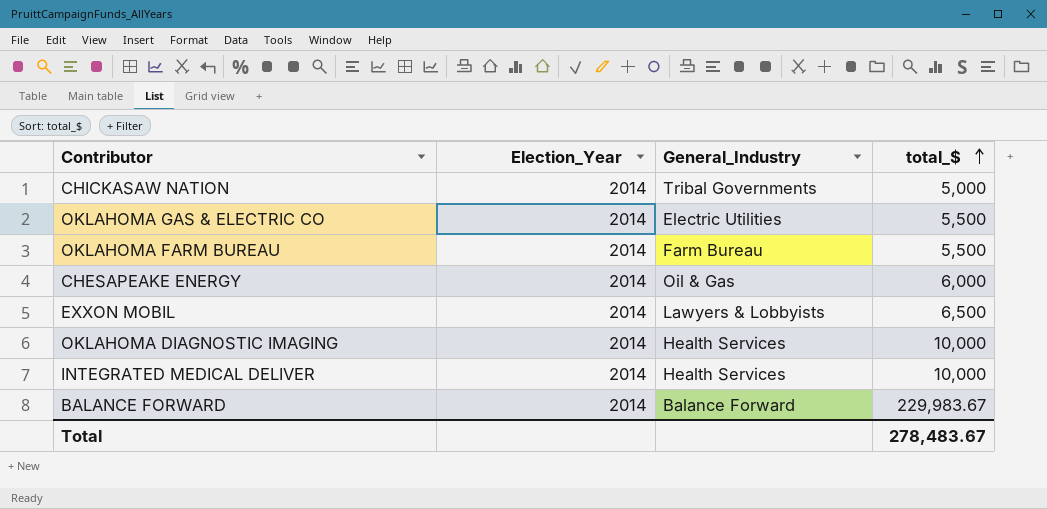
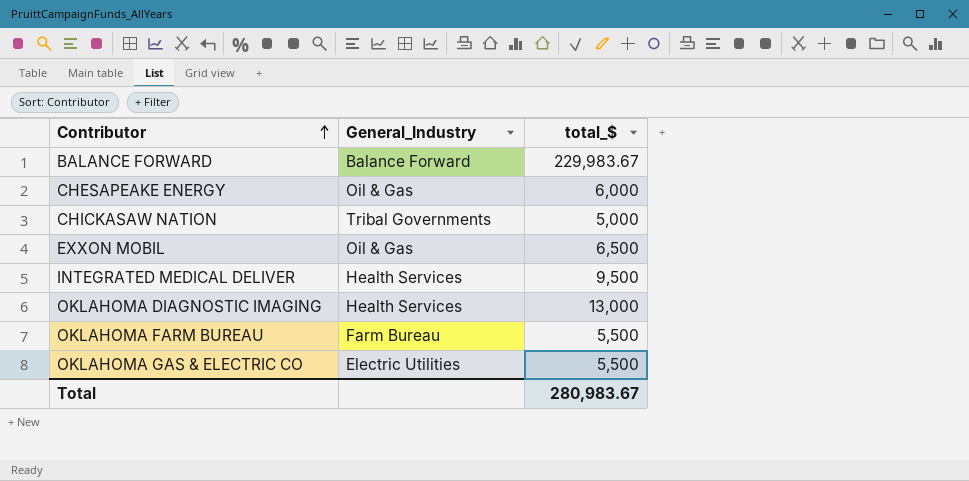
row order: total_$ ascending -> Contributor ascending
column Election_Year | position: 2 -> none
EXXON MOBIL | General_Industry: Lawyers & Lobbyists -> Oil & Gas
INTEGRATED MEDICAL DELIVER | total_$: 10,000 -> 9,500
OKLAHOMA DIAGNOSTIC IMAGING | total_$: 10,000 -> 13,000
Total | total_$: 278,483.67 -> 280,983.67

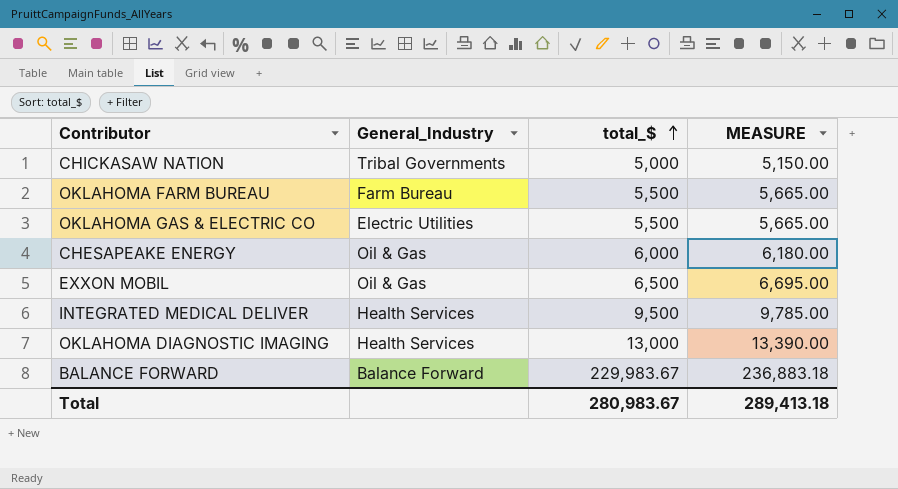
row order: Contributor ascending -> total_$ ascending
column MEASURE | formula: none -> [total_$] * 1.03

